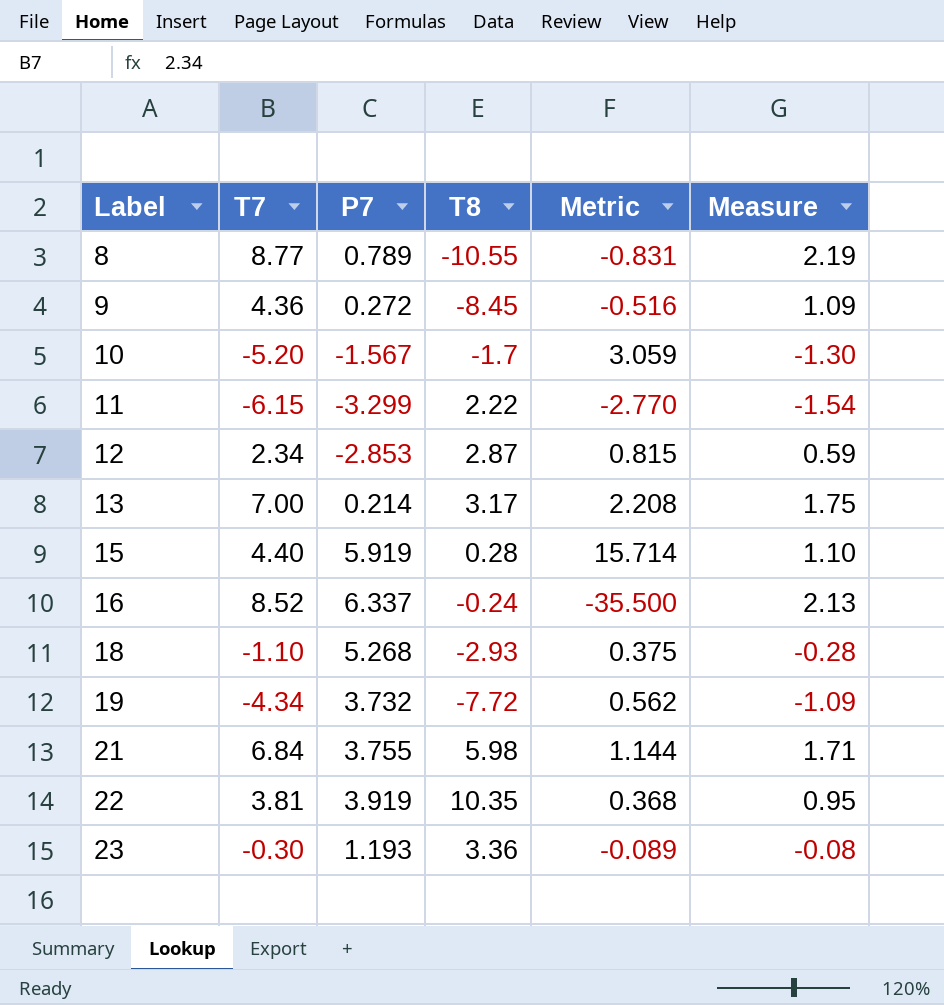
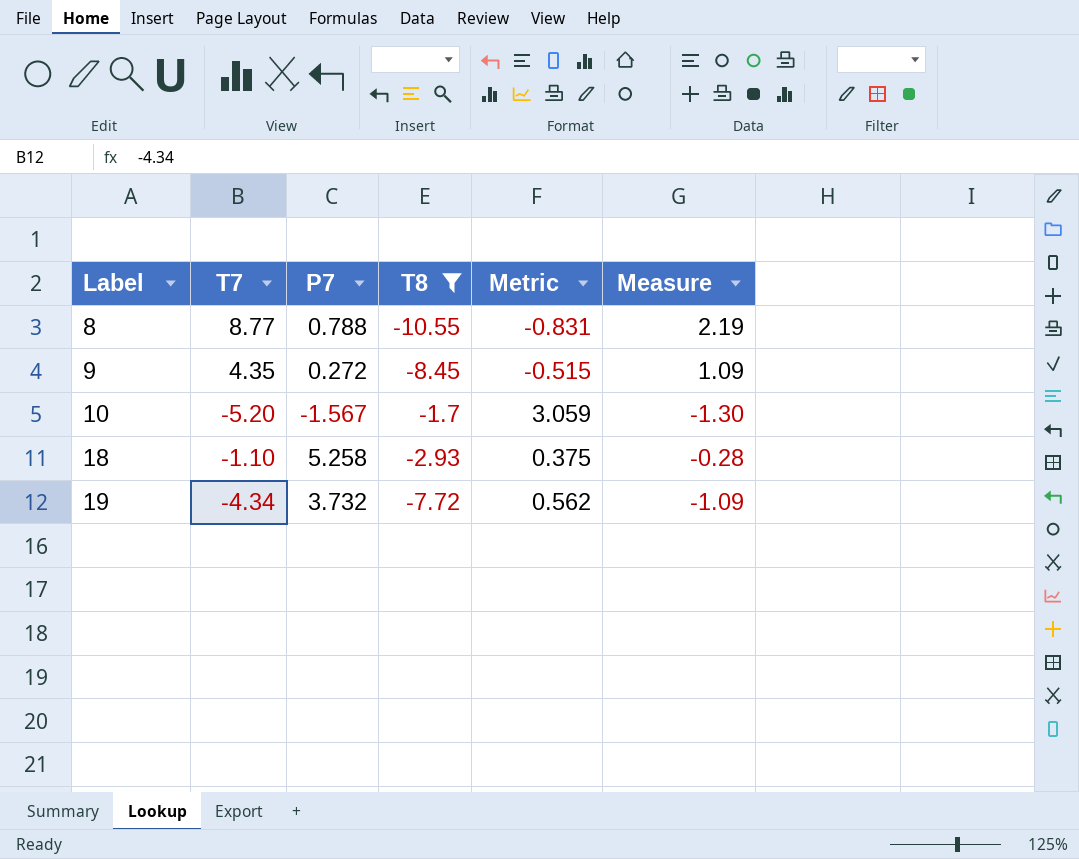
filter: none -> T8 <= -1.7
8 | P7: 0.789 -> 0.788
9 | T7: 4.36 -> 4.35
9 | Metric: -0.516 -> -0.515
18 | P7: 5.268 -> 5.258

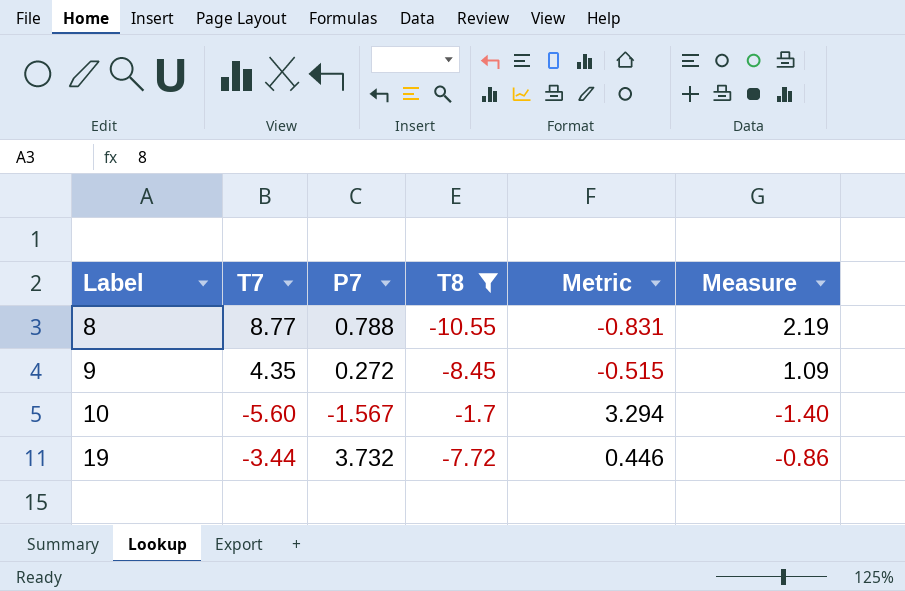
row 18: -1.10 | 5.258 | -2.93 | 0.375 | -0.28 -> none
10 | T7: -5.20 -> -5.60
10 | Metric: 3.059 -> 3.294
10 | Measure: -1.30 -> -1.40
19 | T7: -4.34 -> -3.44
19 | Metric: 0.562 -> 0.446
19 | Measure: -1.09 -> -0.86

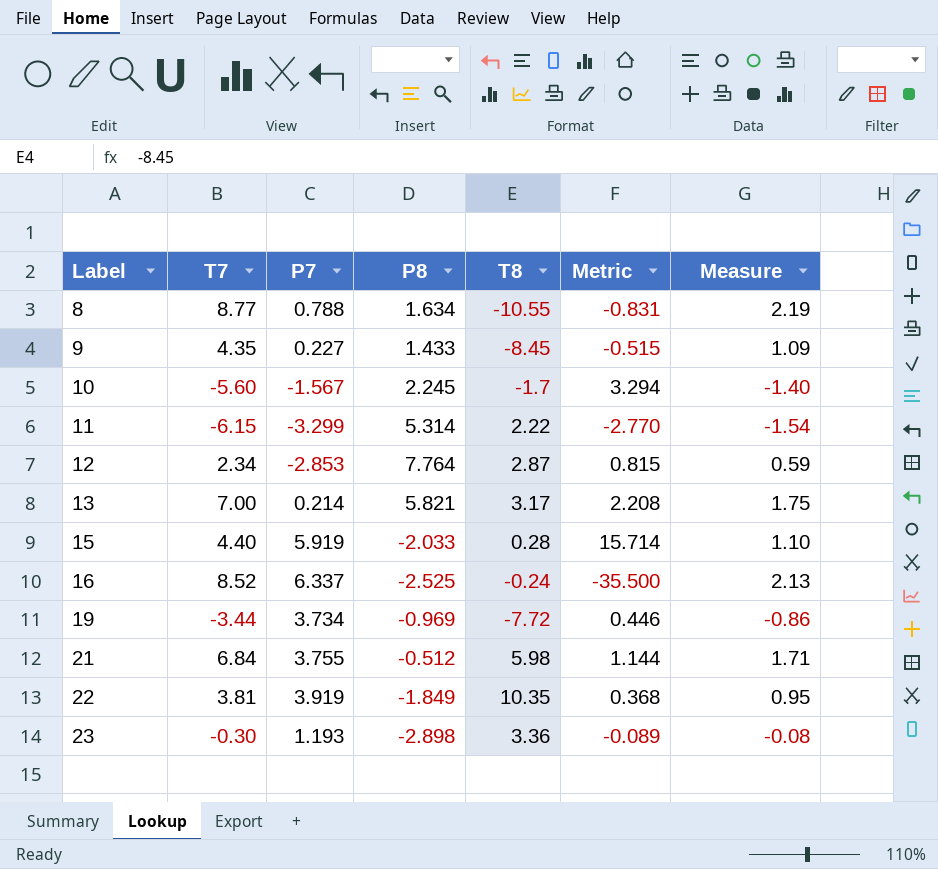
filter: T8 <= -1.7 -> none
column P8 | position: none -> 4
9 | P7: 0.272 -> 0.227
19 | P7: 3.732 -> 3.734

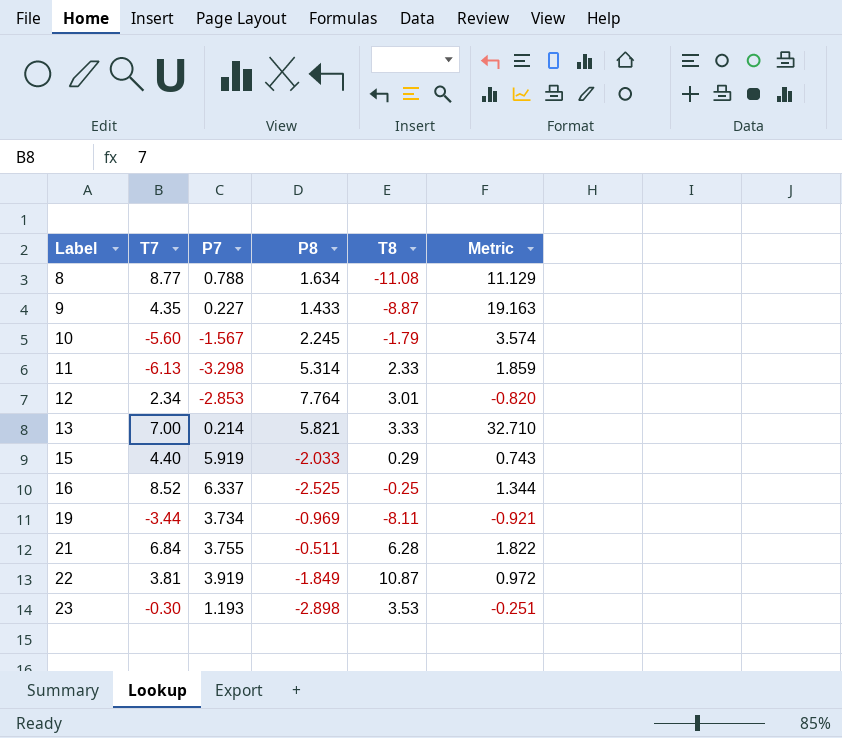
column Measure | formula: [T7] * 0.25 -> none
column Metric | formula: [T7] / [T8] -> [T7] / [P7]
8 | T8: -10.55 -> -11.08
9 | T8: -8.45 -> -8.87
10 | T8: -1.7 -> -1.79
11 | T7: -6.15 -> -6.13
11 | P7: -3.299 -> -3.298
11 | T8: 2.22 -> 2.33
12 | T8: 2.87 -> 3.01
13 | T8: 3.17 -> 3.33
15 | T8: 0.28 -> 0.29
16 | T8: -0.24 -> -0.25
19 | T8: -7.72 -> -8.11
21 | P8: -0.512 -> -0.511
21 | T8: 5.98 -> 6.28
22 | T8: 10.35 -> 10.87
23 | T8: 3.36 -> 3.53

